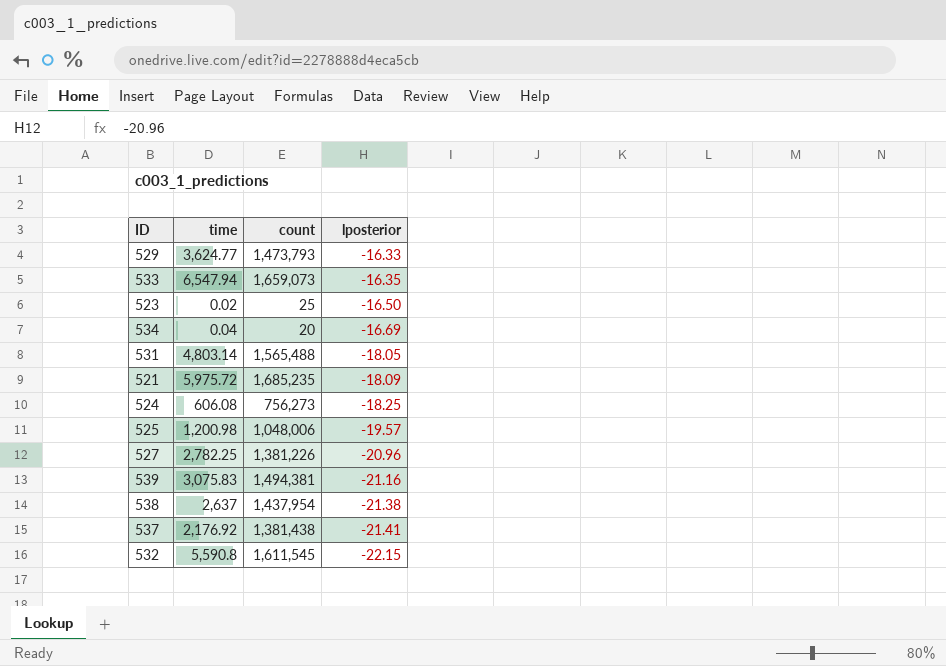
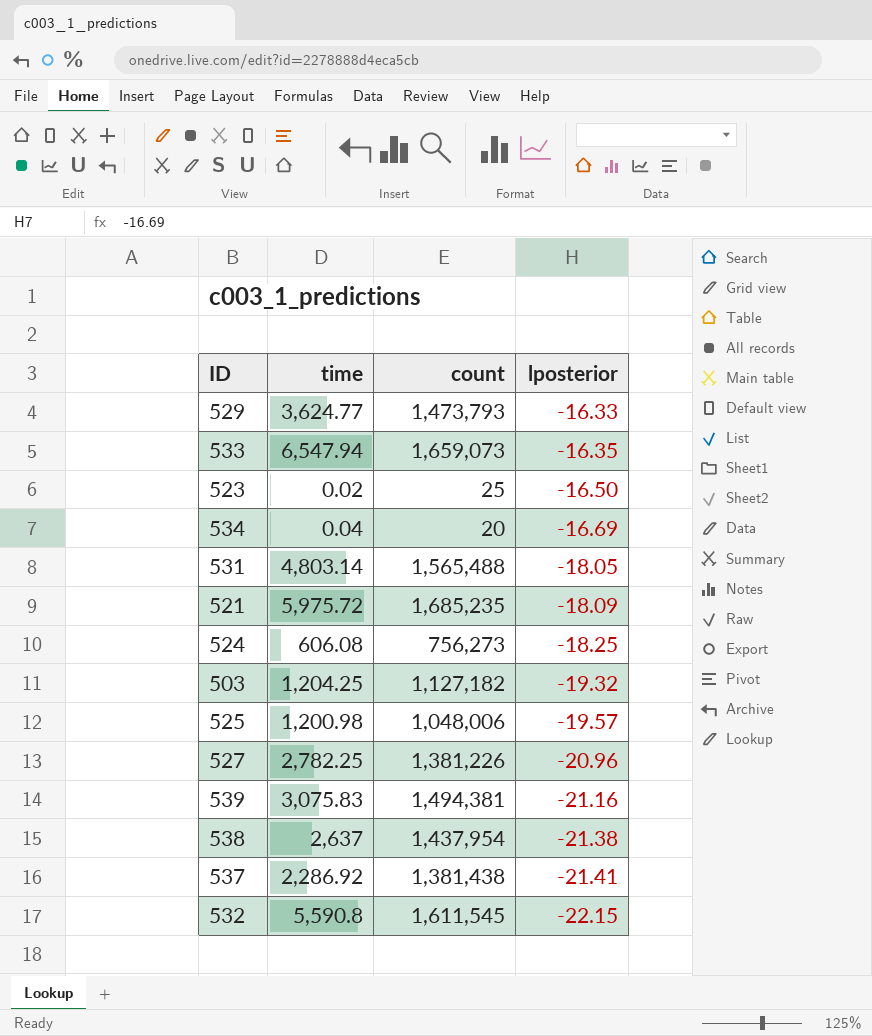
row 503: none -> 1,204.25 | 1,127,182 | -19.32
537 | time: 2,176.92 -> 2,286.92

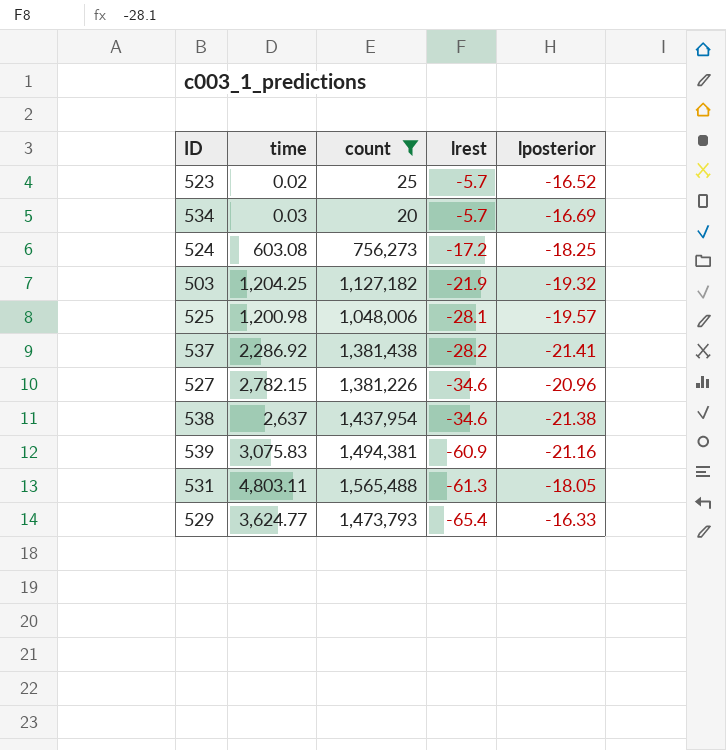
filter: none -> count <= 1,565,488
row order: lposterior descending -> lrest descending
column lrest | position: none -> 4
523 | lposterior: -16.50 -> -16.52
534 | time: 0.04 -> 0.03
524 | time: 606.08 -> 603.08
527 | time: 2,782.25 -> 2,782.15
531 | time: 4,803.14 -> 4,803.11

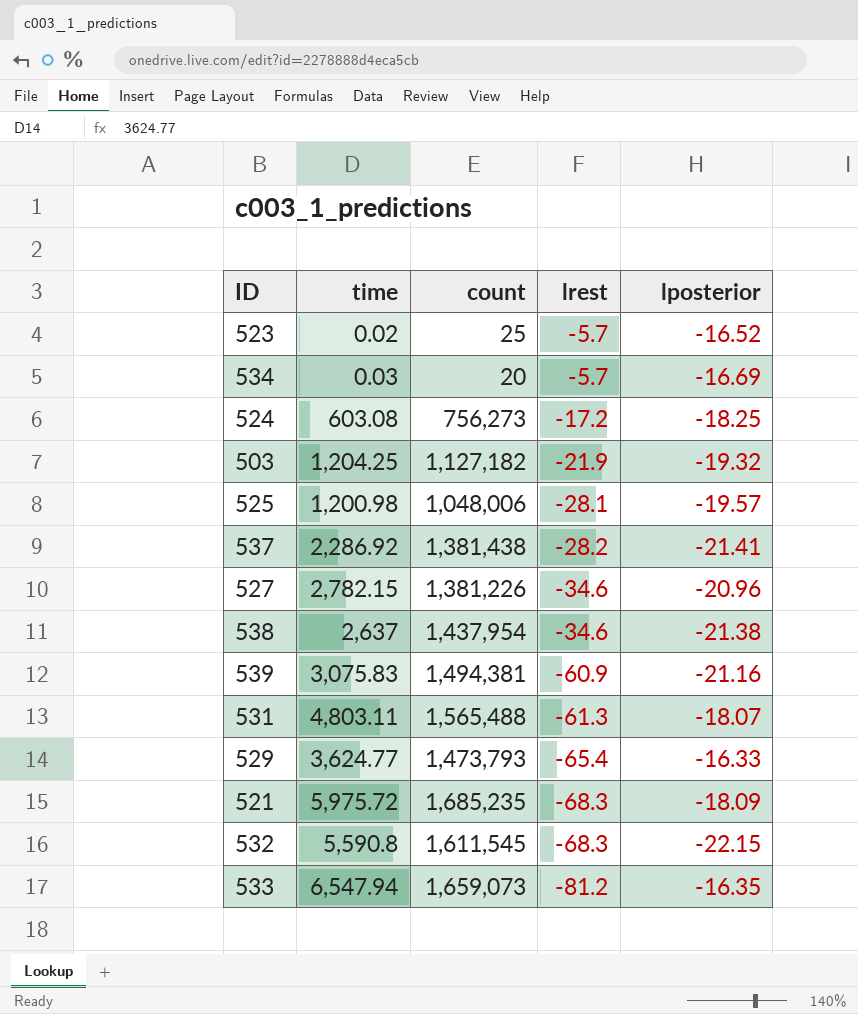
filter: count <= 1,565,488 -> none
531 | lposterior: -18.05 -> -18.07

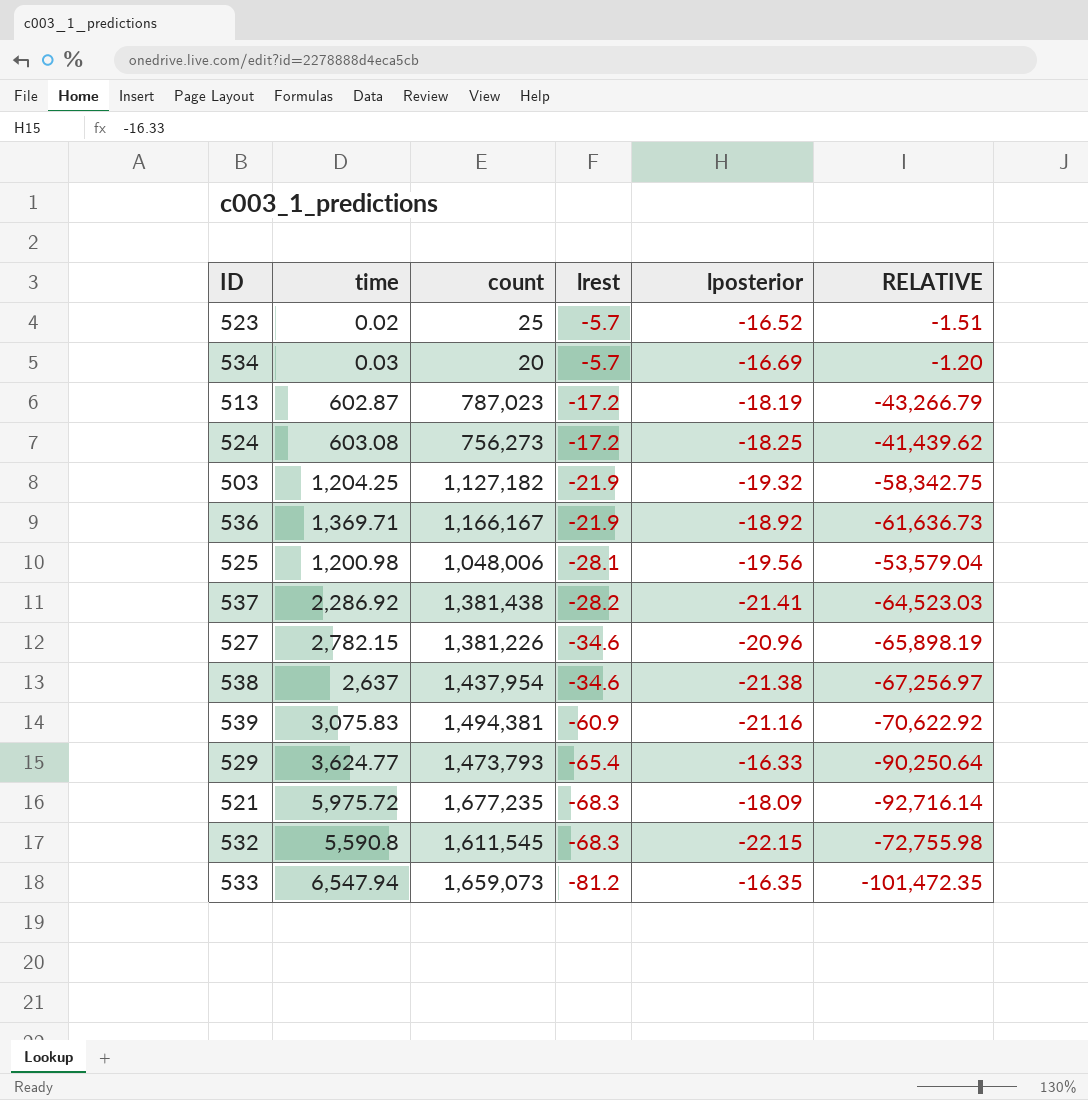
column RELATIVE | formula: none -> [count] / [lposterior]
row 531: 4,803.11 | 1,565,488 | -61.3 | -18.07 -> none
row 513: none -> 602.87 | 787,023 | -17.2 | -18.19 | -43,266.79
row 536: none -> 1,369.71 | 1,166,167 | -21.9 | -18.92 | -61,636.73
525 | lposterior: -19.57 -> -19.56
521 | count: 1,685,235 -> 1,677,235

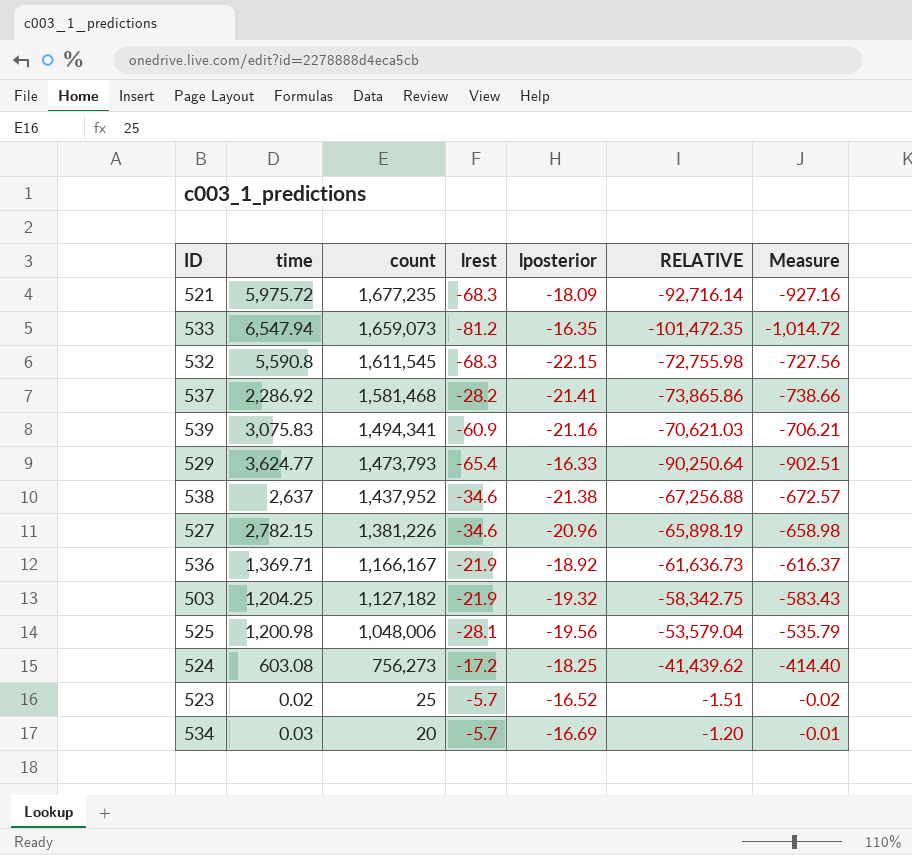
row order: lrest descending -> count descending
column Measure | formula: none -> [RELATIVE] * 0.01
row 513: 602.87 | 787,023 | -17.2 | -18.19 | -43,266.79 -> none
537 | count: 1,381,438 -> 1,581,468
537 | RELATIVE: -64,523.03 -> -73,865.86
539 | count: 1,494,381 -> 1,494,341
539 | RELATIVE: -70,622.92 -> -70,621.03
538 | count: 1,437,954 -> 1,437,952
538 | RELATIVE: -67,256.97 -> -67,256.88

